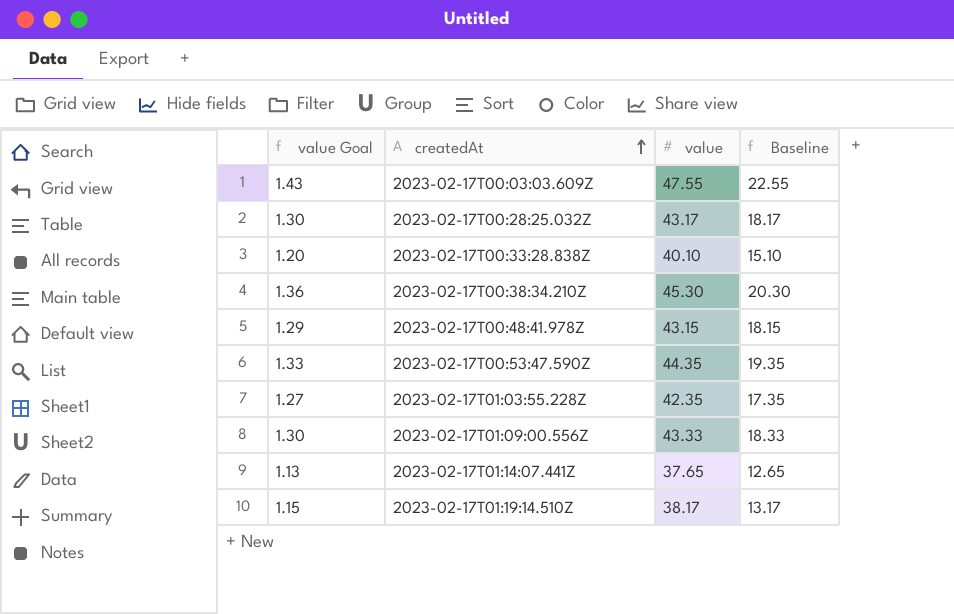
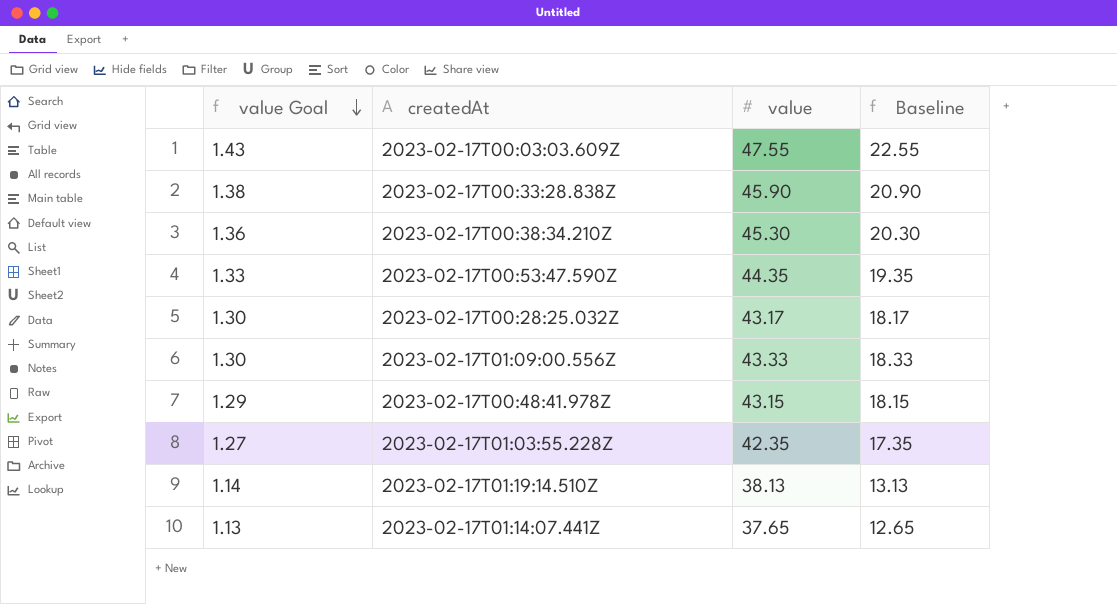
row order: createdAt ascending -> value Goal descending
2023-02-17T00:33:28.838Z | value Goal: 1.20 -> 1.38
2023-02-17T00:33:28.838Z | value: 40.10 -> 45.90
2023-02-17T00:33:28.838Z | Baseline: 15.10 -> 20.90
2023-02-17T01:19:14.510Z | value Goal: 1.15 -> 1.14
2023-02-17T01:19:14.510Z | value: 38.17 -> 38.13
2023-02-17T01:19:14.510Z | Baseline: 13.17 -> 13.13

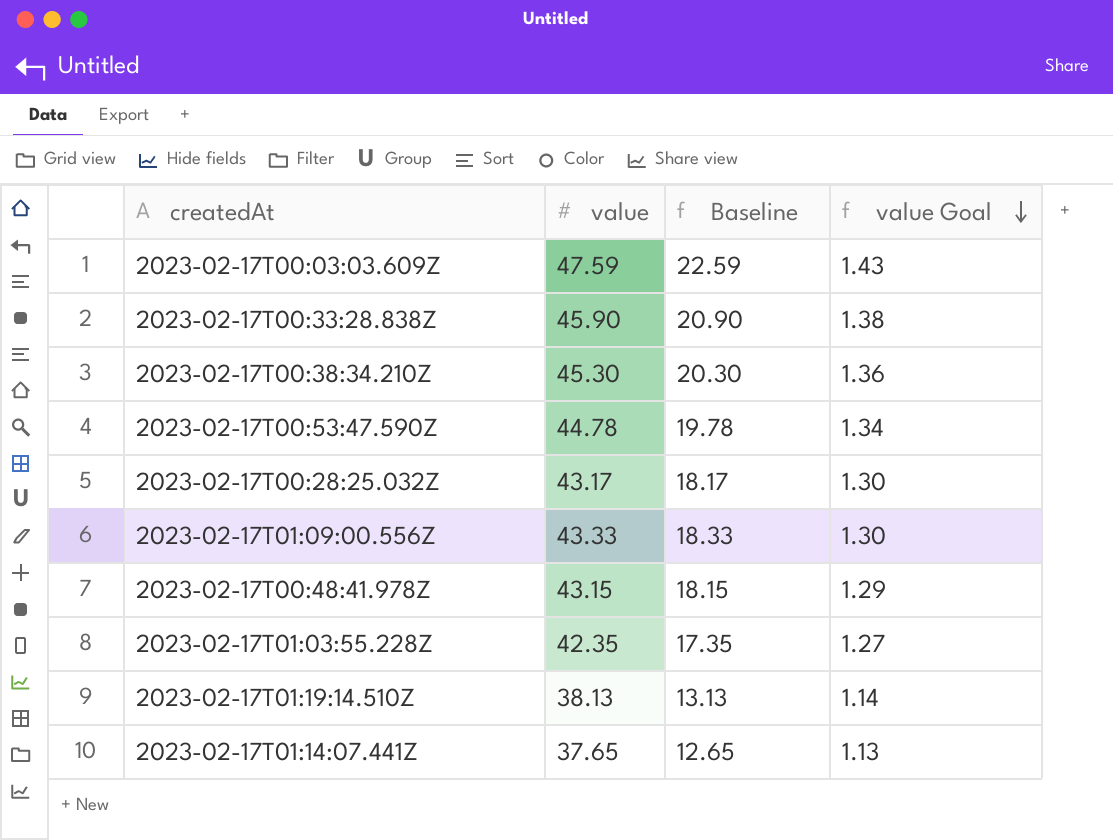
column value Goal | position: 1 -> 4
2023-02-17T00:03:03.609Z | value: 47.55 -> 47.59
2023-02-17T00:03:03.609Z | Baseline: 22.55 -> 22.59
2023-02-17T00:53:47.590Z | value: 44.35 -> 44.78
2023-02-17T00:53:47.590Z | Baseline: 19.35 -> 19.78
2023-02-17T00:53:47.590Z | value Goal: 1.33 -> 1.34

